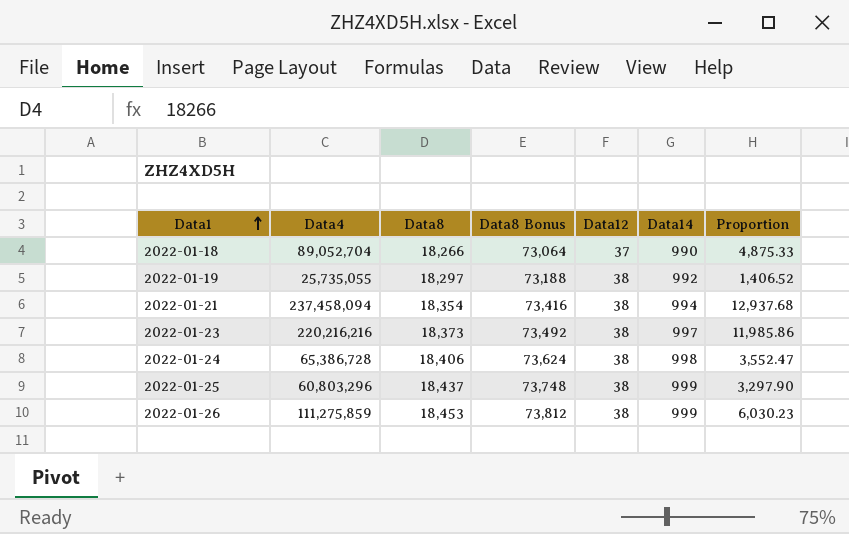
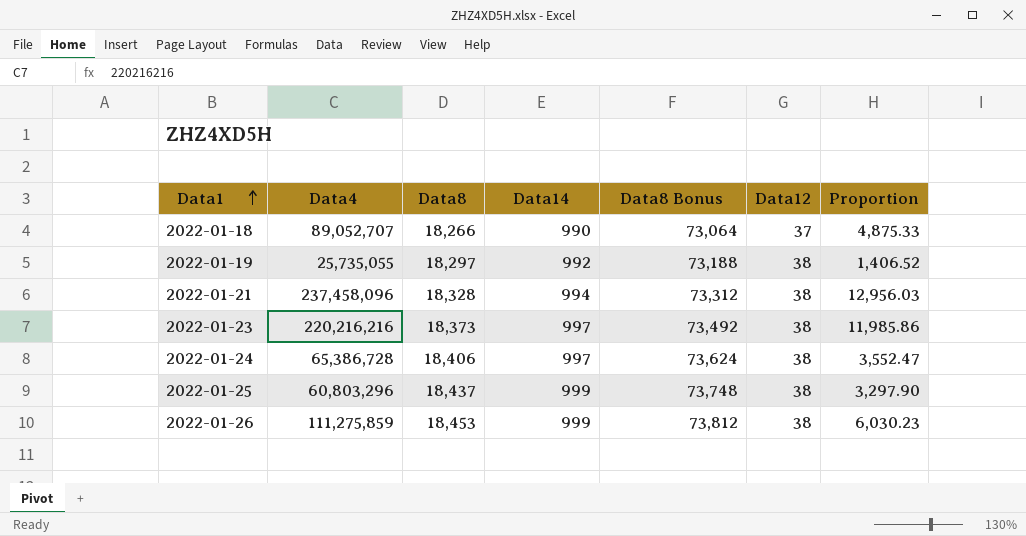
column Data14 | position: 6 -> 4
2022-01-18 | Data4: 89,052,704 -> 89,052,707
2022-01-21 | Data4: 237,458,094 -> 237,458,096
2022-01-21 | Data8: 18,354 -> 18,328
2022-01-21 | Data8 Bonus: 73,416 -> 73,312
2022-01-21 | Proportion: 12,937.68 -> 12,956.03
2022-01-24 | Data14: 998 -> 997

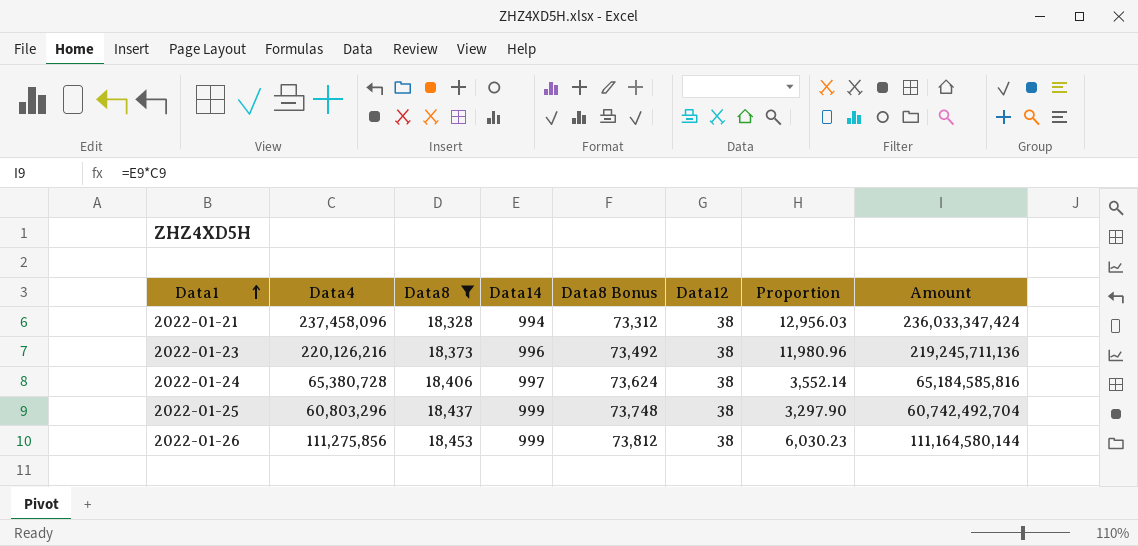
filter: none -> Data8 >= 18,328
column Amount | formula: none -> [Data4] * [Data14]
2022-01-23 | Data4: 220,216,216 -> 220,126,216
2022-01-23 | Data14: 997 -> 996
2022-01-23 | Proportion: 11,985.86 -> 11,980.96
2022-01-24 | Data4: 65,386,728 -> 65,380,728
2022-01-24 | Proportion: 3,552.47 -> 3,552.14
2022-01-26 | Data4: 111,275,859 -> 111,275,856

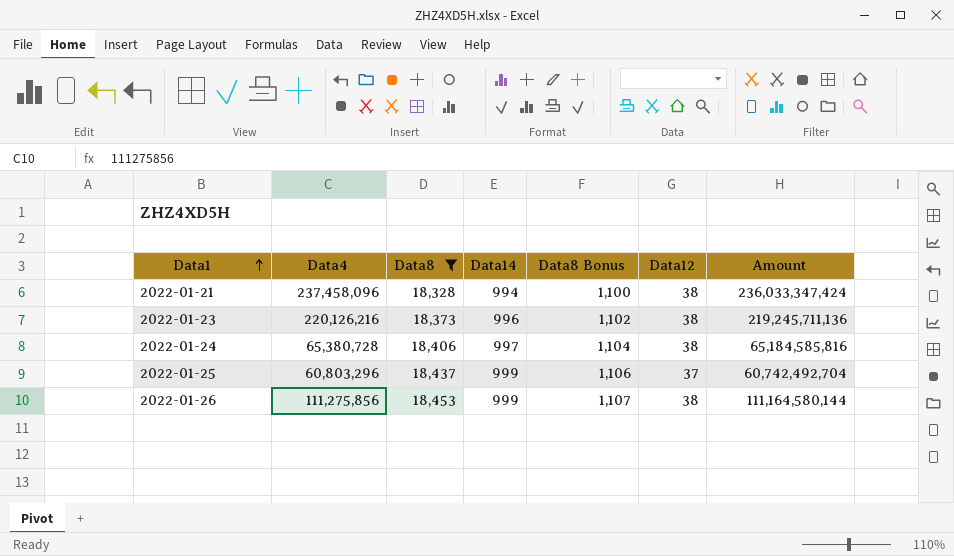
column Proportion | formula: [Data4] / [Data8] -> none
column Data8 Bonus | formula: [Data8] * 4 -> [Data8] * 0.06
2022-01-25 | Data12: 38 -> 37

